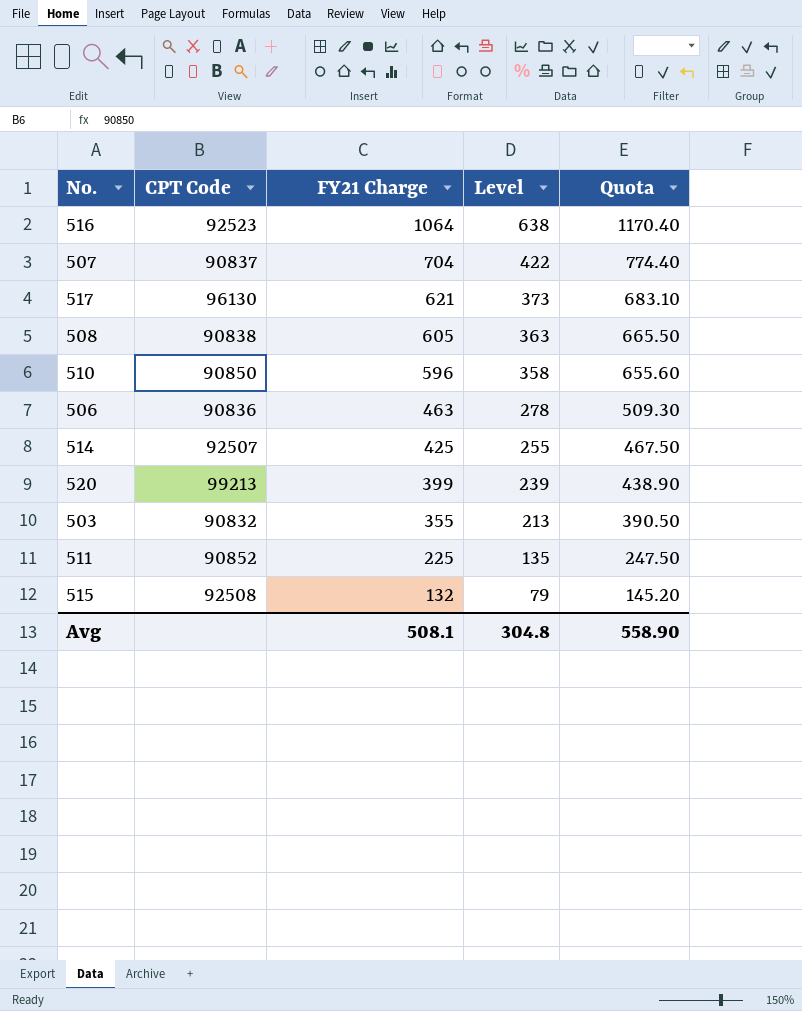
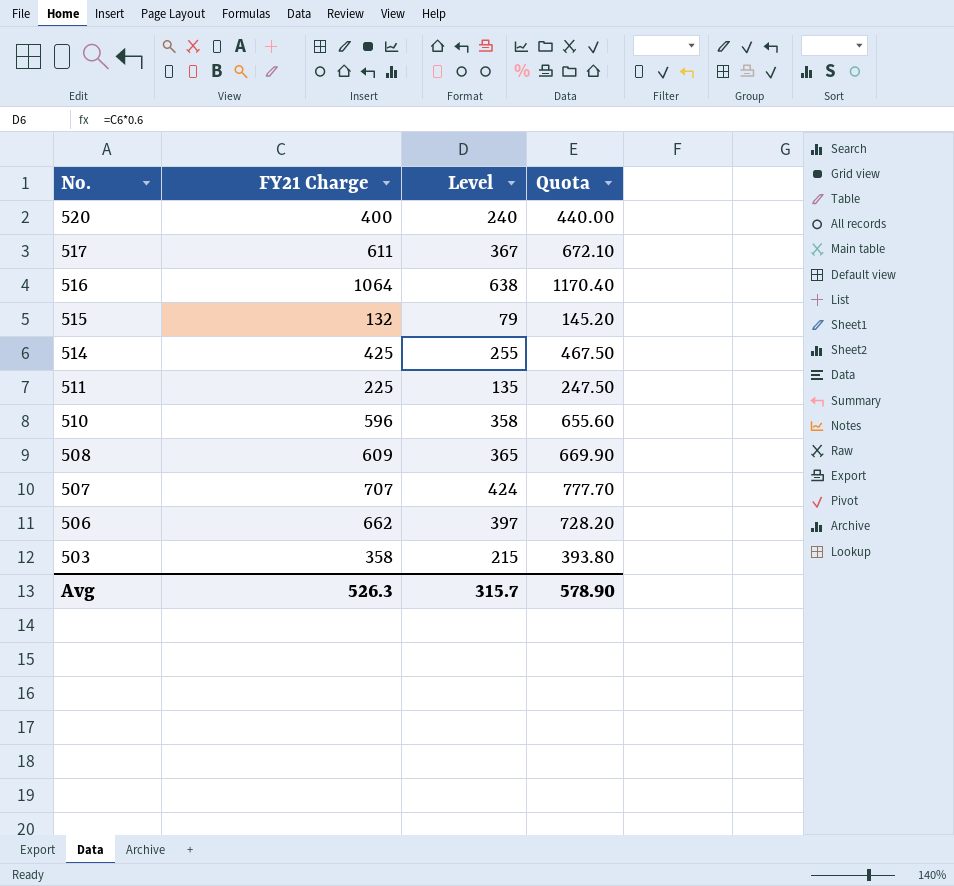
row order: FY21 Charge descending -> No. descending
column CPT Code | position: 2 -> none
520 | FY21 Charge: 399 -> 400
520 | Level: 239 -> 240
520 | Quota: 438.90 -> 440.00
517 | FY21 Charge: 621 -> 611
517 | Level: 373 -> 367
517 | Quota: 683.10 -> 672.10
508 | FY21 Charge: 605 -> 609
508 | Level: 363 -> 365
508 | Quota: 665.50 -> 669.90
507 | FY21 Charge: 704 -> 707
507 | Level: 422 -> 424
507 | Quota: 774.40 -> 777.70
506 | FY21 Charge: 463 -> 662
506 | Level: 278 -> 397
506 | Quota: 509.30 -> 728.20
503 | FY21 Charge: 355 -> 358
503 | Level: 213 -> 215
503 | Quota: 390.50 -> 393.80
Avg | FY21 Charge: 508.1 -> 526.3
Avg | Level: 304.8 -> 315.7
Avg | Quota: 558.90 -> 578.90

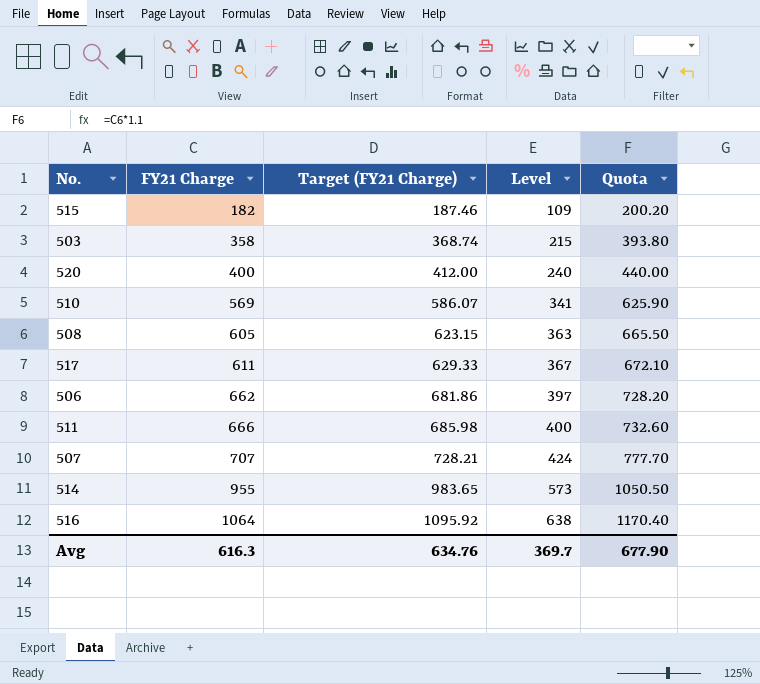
row order: No. descending -> FY21 Charge ascending
column Target (FY21 Charge) | formula: none -> [FY21 Charge] * 1.03
515 | FY21 Charge: 132 -> 182
515 | Level: 79 -> 109
515 | Quota: 145.20 -> 200.20
510 | FY21 Charge: 596 -> 569
510 | Level: 358 -> 341
510 | Quota: 655.60 -> 625.90
508 | FY21 Charge: 609 -> 605
508 | Level: 365 -> 363
508 | Quota: 669.90 -> 665.50
511 | FY21 Charge: 225 -> 666
511 | Level: 135 -> 400
511 | Quota: 247.50 -> 732.60
514 | FY21 Charge: 425 -> 955
514 | Level: 255 -> 573
514 | Quota: 467.50 -> 1050.50
Avg | FY21 Charge: 526.3 -> 616.3
Avg | Level: 315.7 -> 369.7
Avg | Quota: 578.90 -> 677.90

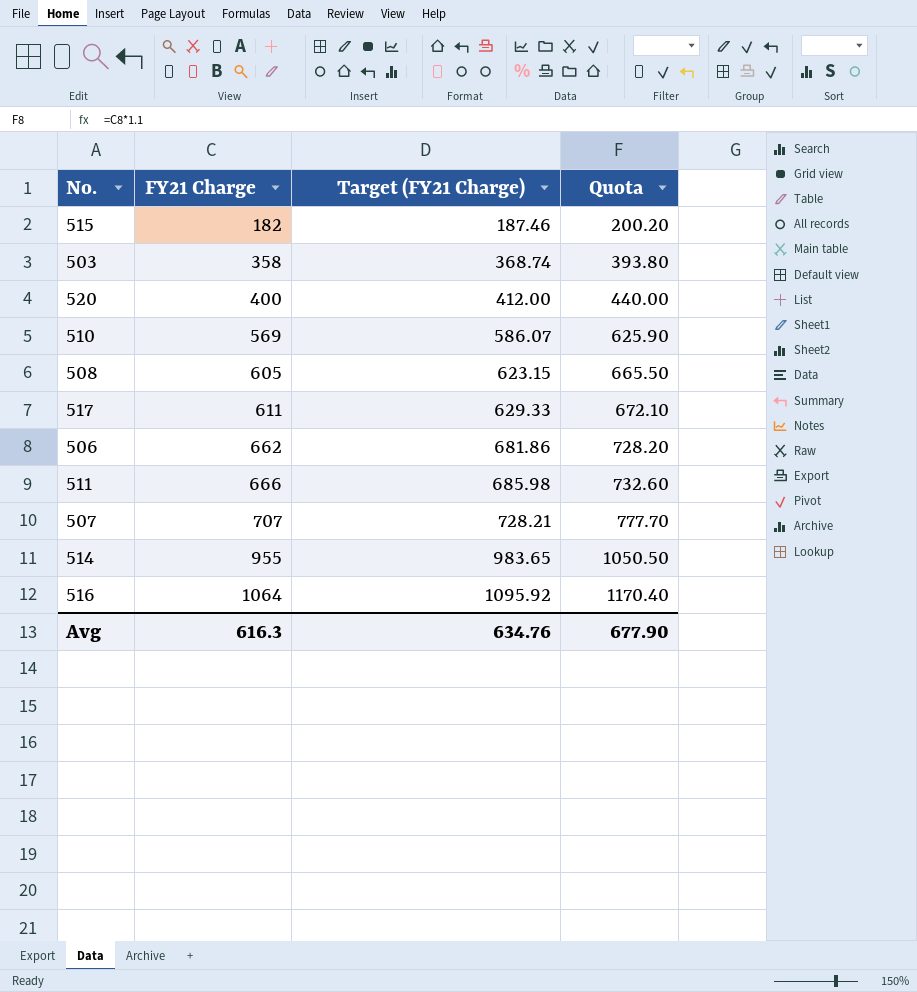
column Level | formula: [FY21 Charge] * 0.6 -> none

